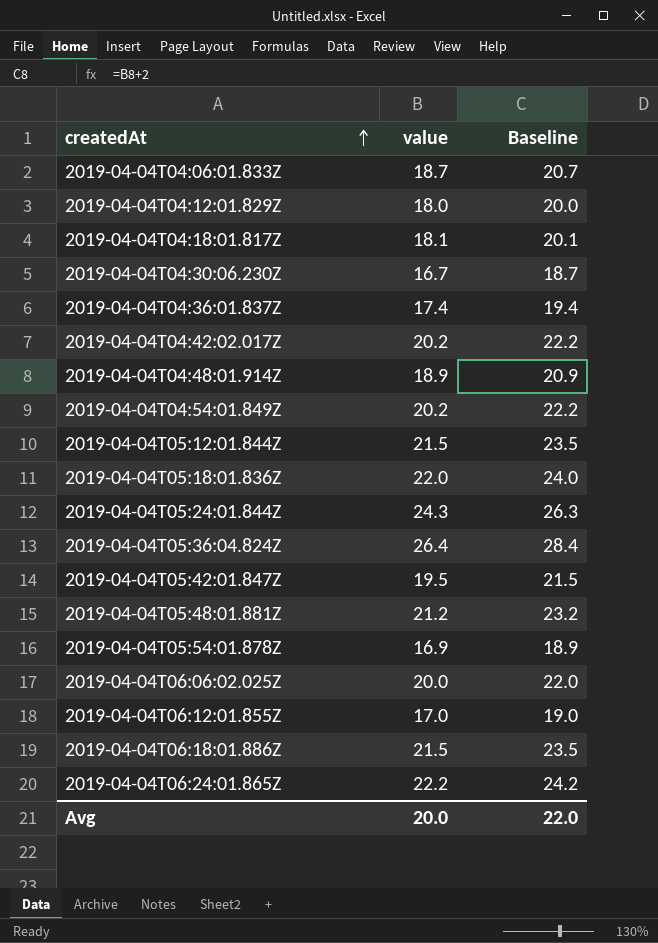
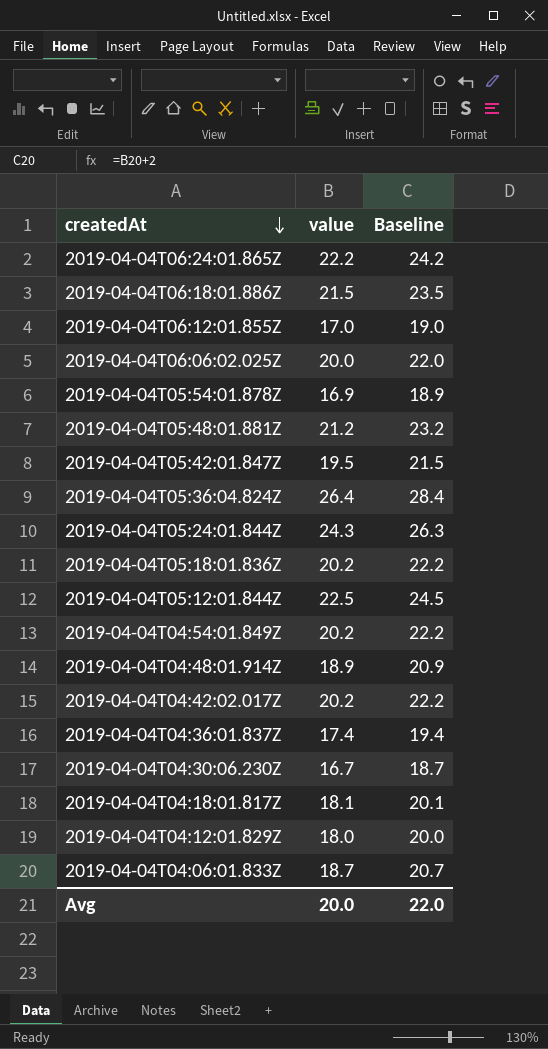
row order: createdAt ascending -> createdAt descending
2019-04-04T05:18:01.836Z | value: 22.0 -> 20.2
2019-04-04T05:18:01.836Z | Baseline: 24.0 -> 22.2
2019-04-04T05:12:01.844Z | value: 21.5 -> 22.5
2019-04-04T05:12:01.844Z | Baseline: 23.5 -> 24.5

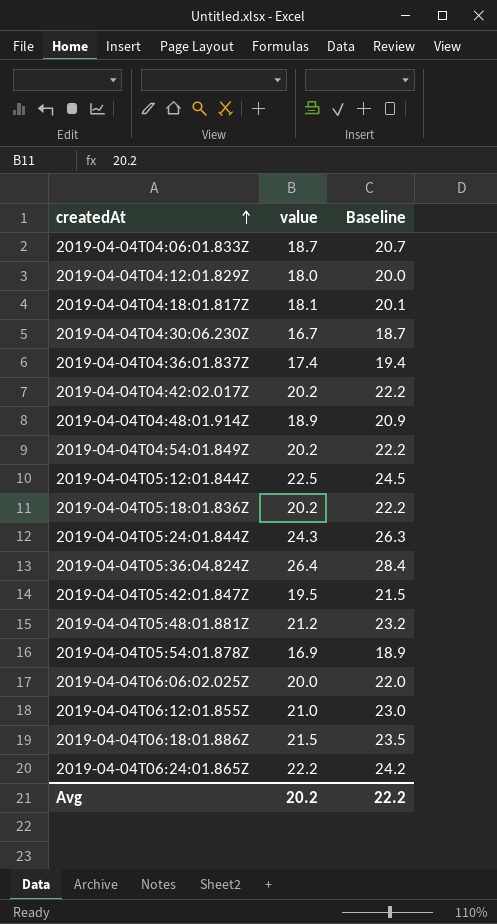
row order: createdAt descending -> createdAt ascending
2019-04-04T06:12:01.855Z | value: 17.0 -> 21.0
2019-04-04T06:12:01.855Z | Baseline: 19.0 -> 23.0
Avg | value: 20.0 -> 20.2
Avg | Baseline: 22.0 -> 22.2

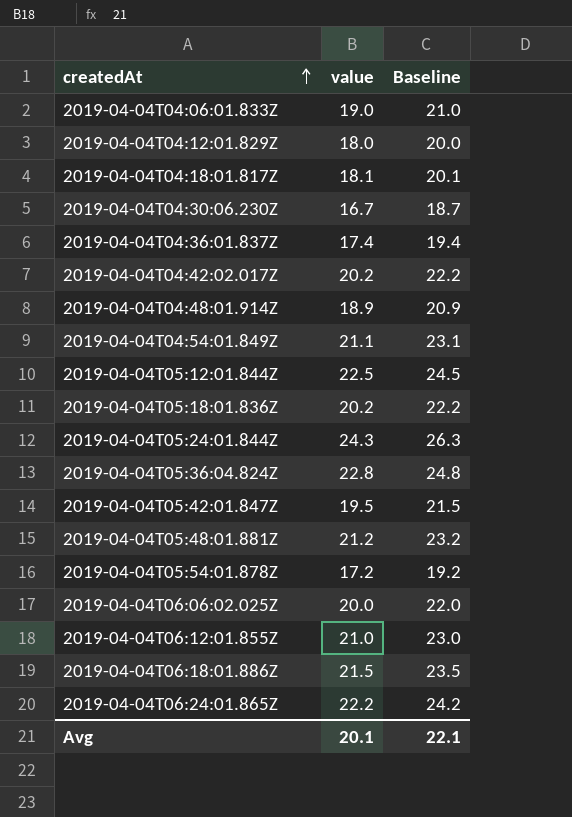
2019-04-04T04:06:01.833Z | value: 18.7 -> 19.0
2019-04-04T04:06:01.833Z | Baseline: 20.7 -> 21.0
2019-04-04T04:54:01.849Z | value: 20.2 -> 21.1
2019-04-04T04:54:01.849Z | Baseline: 22.2 -> 23.1
2019-04-04T05:36:04.824Z | value: 26.4 -> 22.8
2019-04-04T05:36:04.824Z | Baseline: 28.4 -> 24.8
2019-04-04T05:54:01.878Z | value: 16.9 -> 17.2
2019-04-04T05:54:01.878Z | Baseline: 18.9 -> 19.2
Avg | value: 20.2 -> 20.1
Avg | Baseline: 22.2 -> 22.1

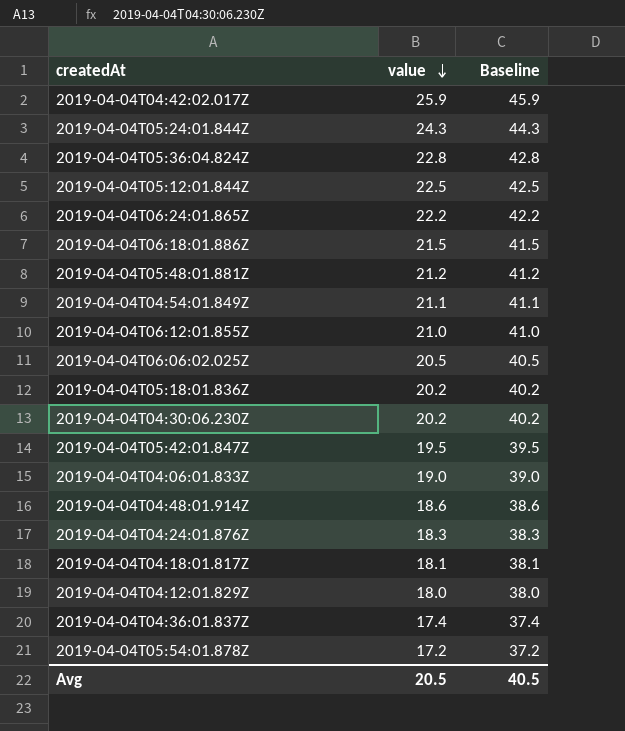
row order: createdAt ascending -> value descending
column Baseline | formula: [value] + 2 -> [value] + 20
2019-04-04T04:42:02.017Z | value: 20.2 -> 25.9
2019-04-04T06:06:02.025Z | value: 20.0 -> 20.5
2019-04-04T04:30:06.230Z | value: 16.7 -> 20.2
2019-04-04T04:48:01.914Z | value: 18.9 -> 18.6
row 2019-04-04T04:24:01.876Z: none -> 18.3 | 38.3
Avg | value: 20.1 -> 20.5
Avg | Baseline: 22.1 -> 40.5

